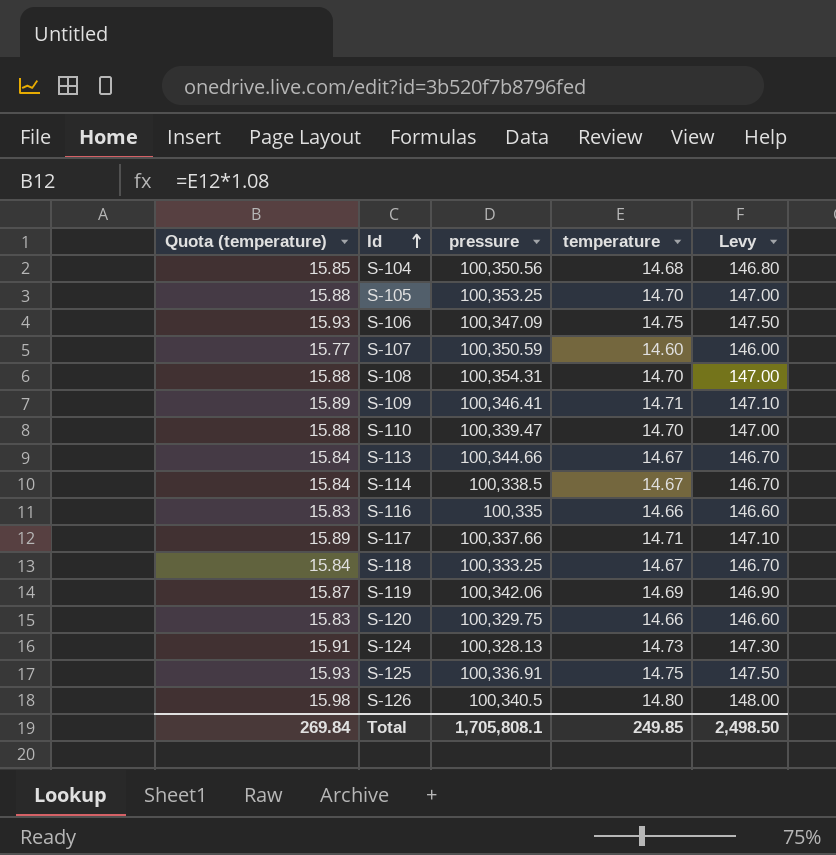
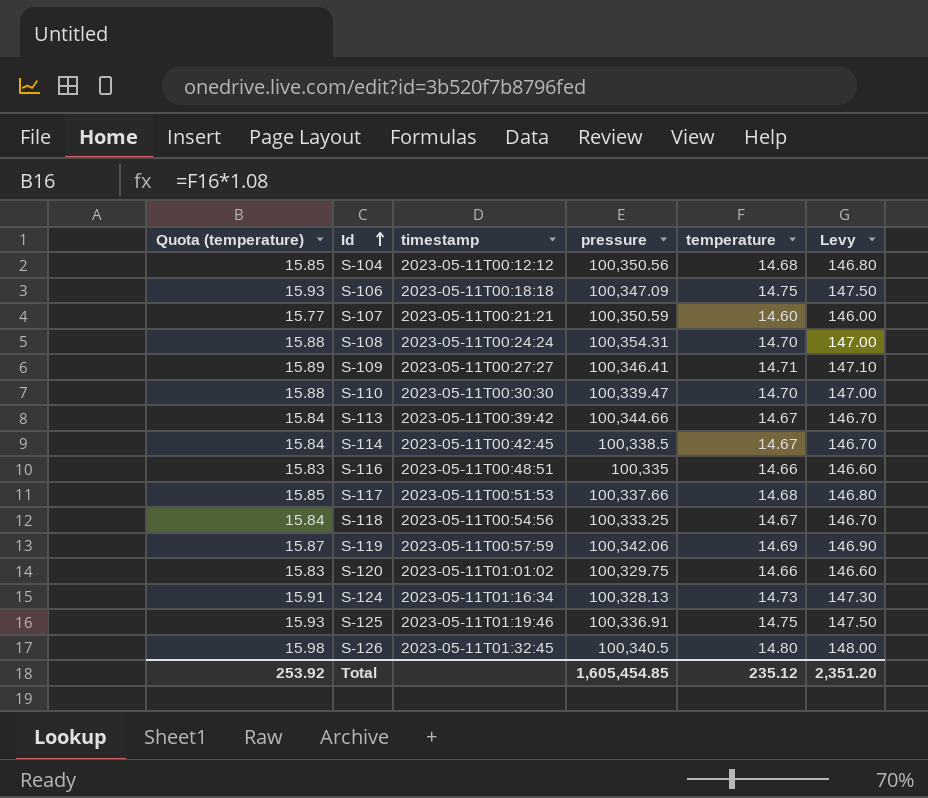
column timestamp | position: none -> 3
row S-105: 15.88 | 100,353.25 | 14.70 | 147.00 -> none
S-117 | Quota (temperature): 15.89 -> 15.85
S-117 | temperature: 14.71 -> 14.68
S-117 | Levy: 147.10 -> 146.80
Total | Quota (temperature): 269.84 -> 253.92
Total | pressure: 1,705,808.1 -> 1,605,454.85
Total | temperature: 249.85 -> 235.12
Total | Levy: 2,498.50 -> 2,351.20

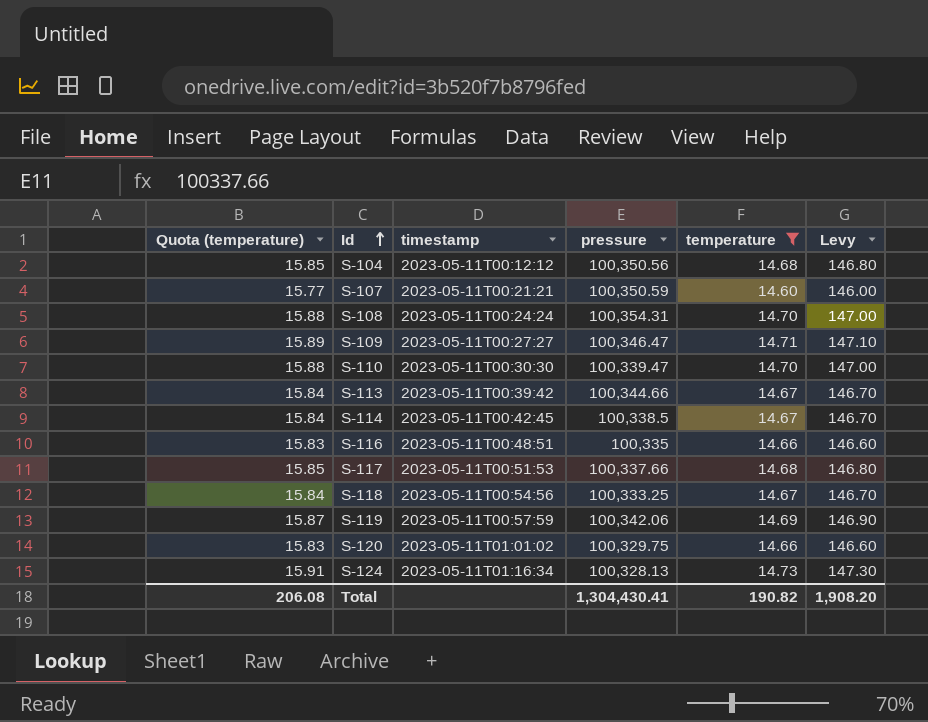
filter: none -> temperature <= 14.73
S-109 | pressure: 100,346.41 -> 100,346.47
Total | Quota (temperature): 253.92 -> 206.08
Total | pressure: 1,605,454.85 -> 1,304,430.41
Total | temperature: 235.12 -> 190.82
Total | Levy: 2,351.20 -> 1,908.20

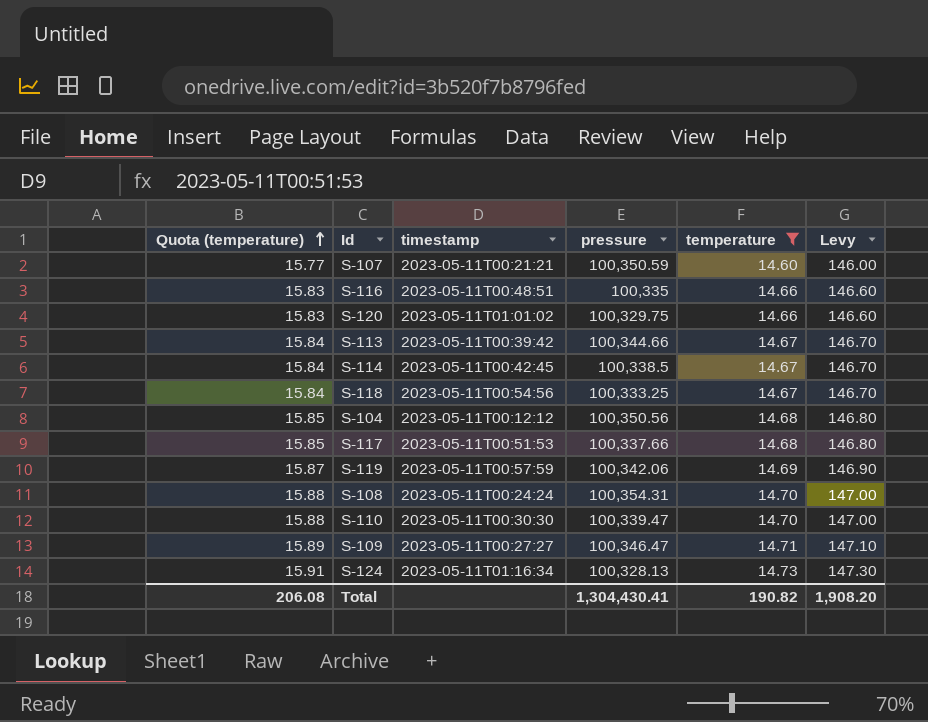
row order: Id ascending -> Quota (temperature) ascending

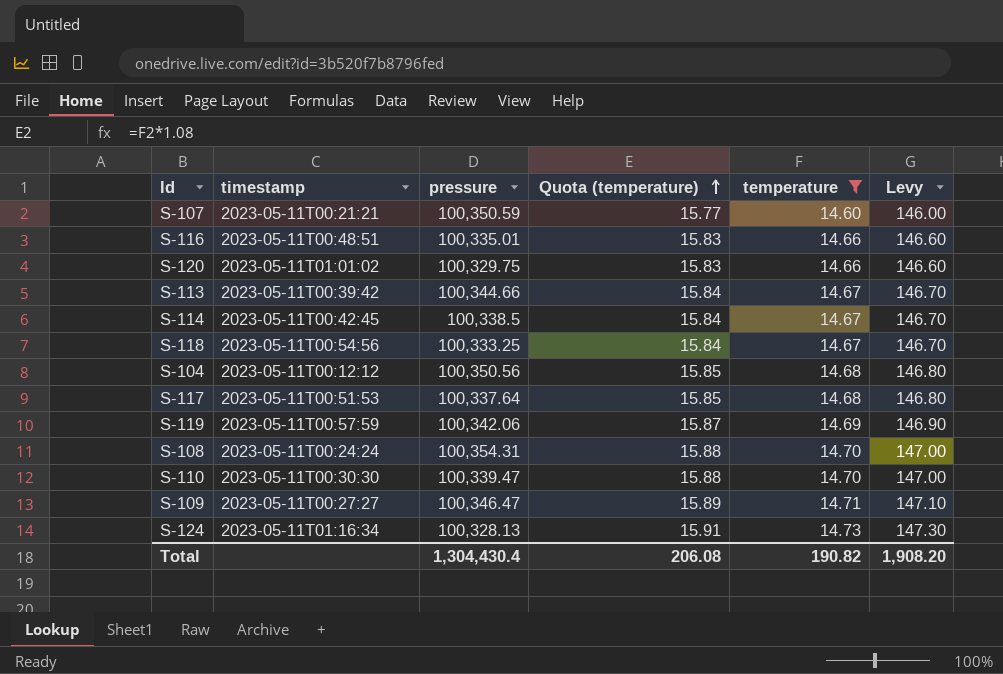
column Quota (temperature) | position: 1 -> 4
S-116 | pressure: 100,335 -> 100,335.01
S-117 | pressure: 100,337.66 -> 100,337.64
Total | pressure: 1,304,430.41 -> 1,304,430.4

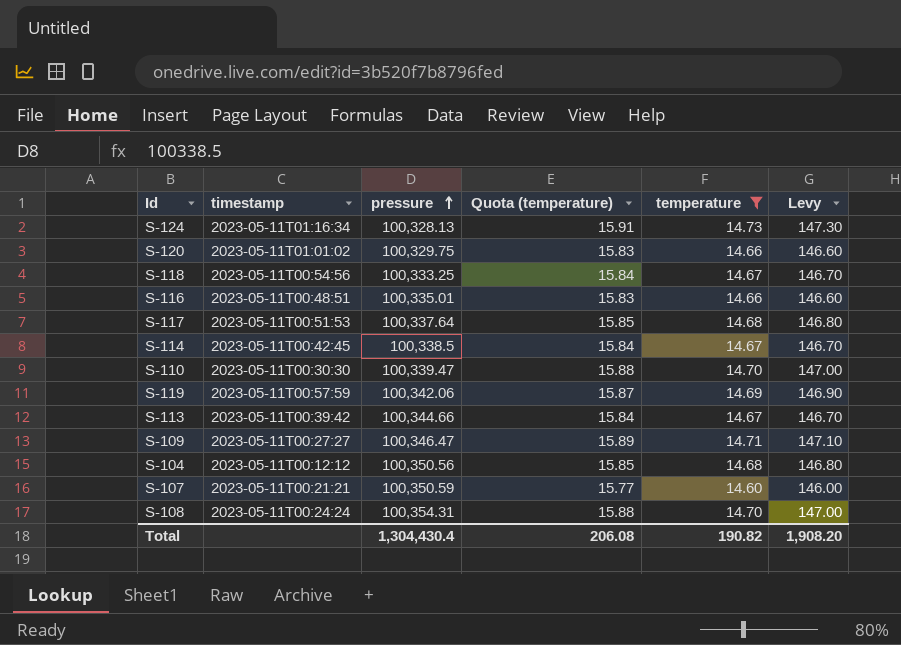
row order: Quota (temperature) ascending -> pressure ascending

